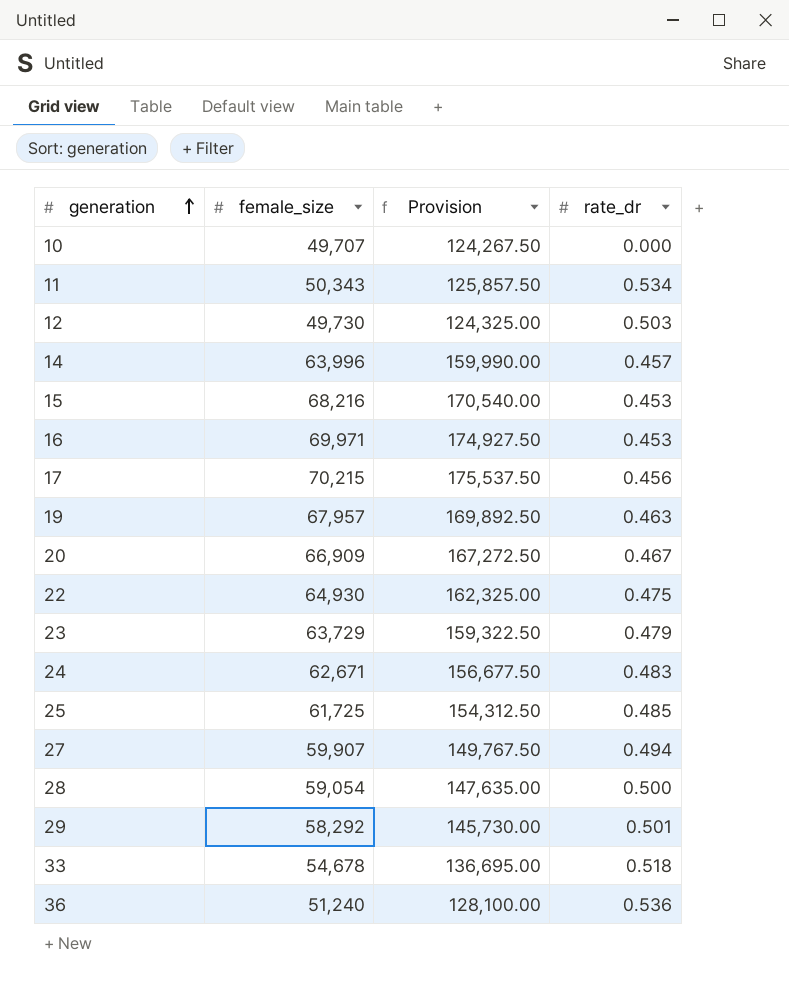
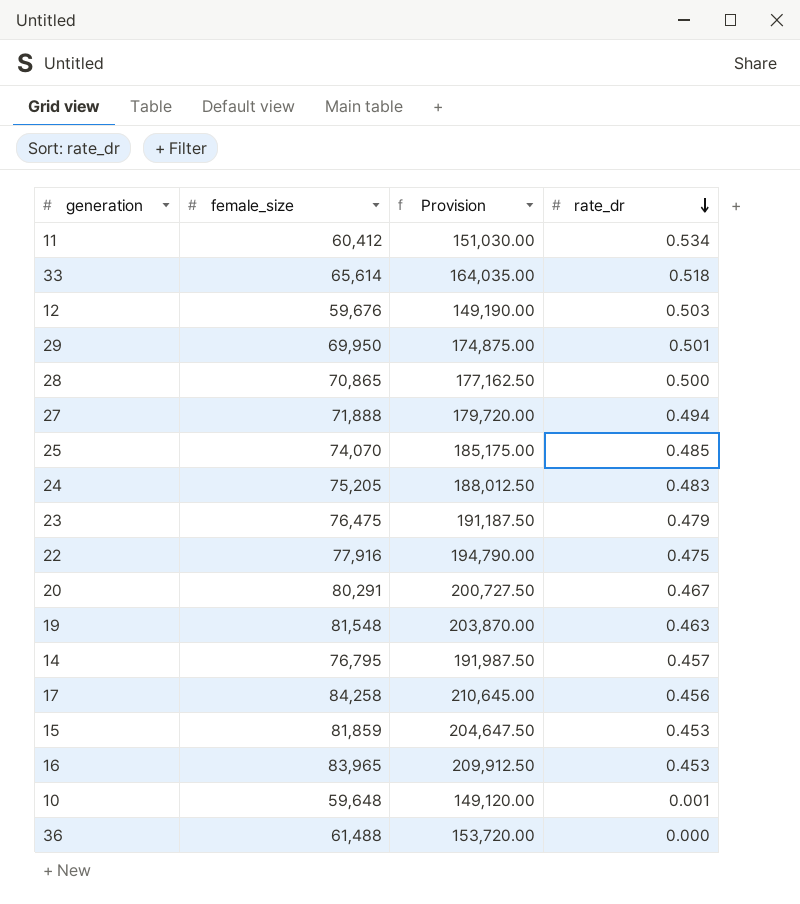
row order: generation ascending -> rate_dr descending
11 | female_size: 50,343 -> 60,412
11 | Provision: 125,857.50 -> 151,030.00
33 | female_size: 54,678 -> 65,614
33 | Provision: 136,695.00 -> 164,035.00
12 | female_size: 49,730 -> 59,676
12 | Provision: 124,325.00 -> 149,190.00
29 | female_size: 58,292 -> 69,950
29 | Provision: 145,730.00 -> 174,875.00
28 | female_size: 59,054 -> 70,865
28 | Provision: 147,635.00 -> 177,162.50
27 | female_size: 59,907 -> 71,888
27 | Provision: 149,767.50 -> 179,720.00
25 | female_size: 61,725 -> 74,070
25 | Provision: 154,312.50 -> 185,175.00
24 | female_size: 62,671 -> 75,205
24 | Provision: 156,677.50 -> 188,012.50
23 | female_size: 63,729 -> 76,475
23 | Provision: 159,322.50 -> 191,187.50
22 | female_size: 64,930 -> 77,916
22 | Provision: 162,325.00 -> 194,790.00
20 | female_size: 66,909 -> 80,291
20 | Provision: 167,272.50 -> 200,727.50
19 | female_size: 67,957 -> 81,548
19 | Provision: 169,892.50 -> 203,870.00
14 | female_size: 63,996 -> 76,795
14 | Provision: 159,990.00 -> 191,987.50
17 | female_size: 70,215 -> 84,258
17 | Provision: 175,537.50 -> 210,645.00
15 | female_size: 68,216 -> 81,859
15 | Provision: 170,540.00 -> 204,647.50
16 | female_size: 69,971 -> 83,965
16 | Provision: 174,927.50 -> 209,912.50
10 | female_size: 49,707 -> 59,648
10 | Provision: 124,267.50 -> 149,120.00
10 | rate_dr: 0.000 -> 0.001
36 | female_size: 51,240 -> 61,488
36 | Provision: 128,100.00 -> 153,720.00
36 | rate_dr: 0.536 -> 0.000

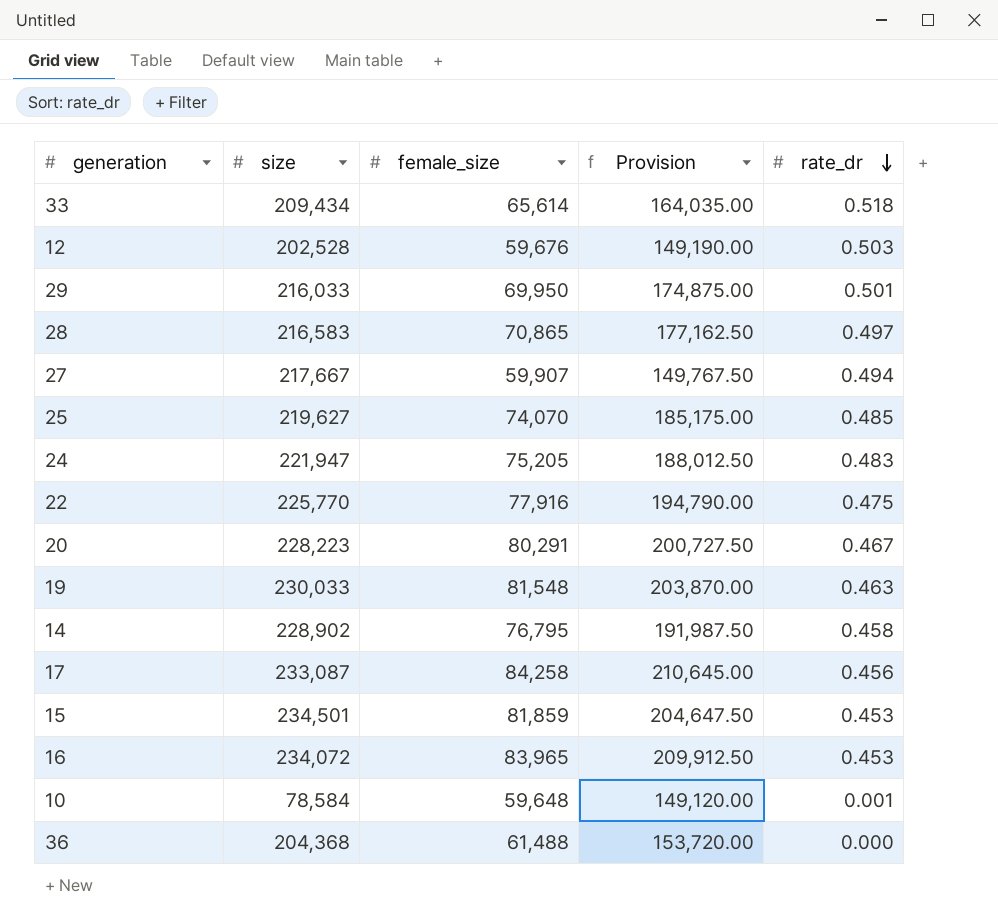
column size | position: none -> 2
row 11: 60,412 | 151,030.00 | 0.534 -> none
row 23: 76,475 | 191,187.50 | 0.479 -> none
28 | rate_dr: 0.500 -> 0.497
27 | female_size: 71,888 -> 59,907
27 | Provision: 179,720.00 -> 149,767.50
14 | rate_dr: 0.457 -> 0.458

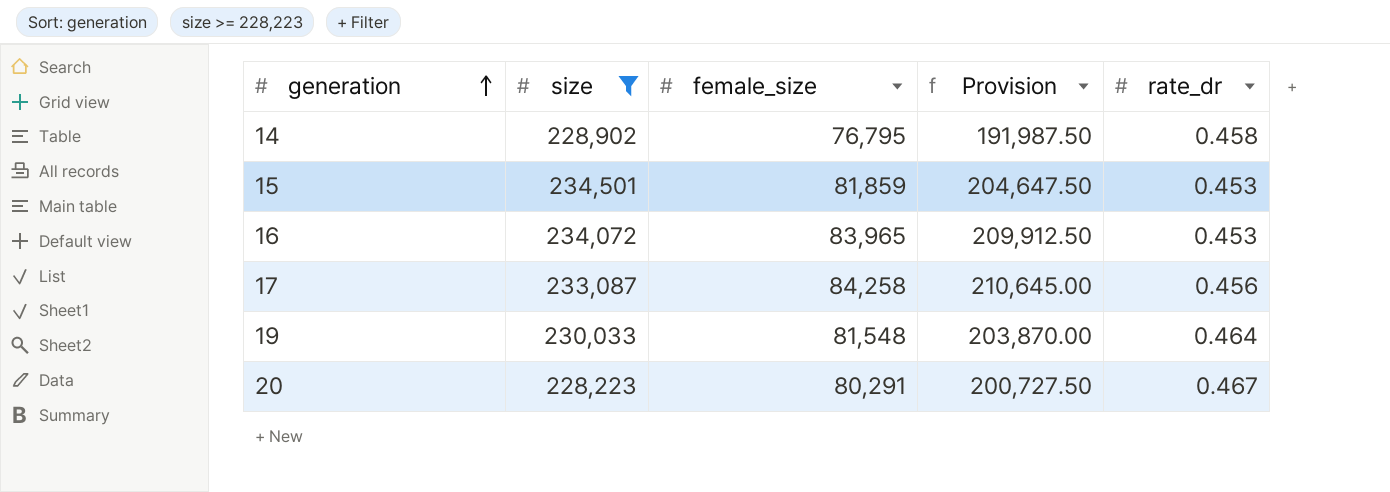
filter: none -> size >= 228,223
row order: rate_dr descending -> generation ascending
19 | rate_dr: 0.463 -> 0.464

